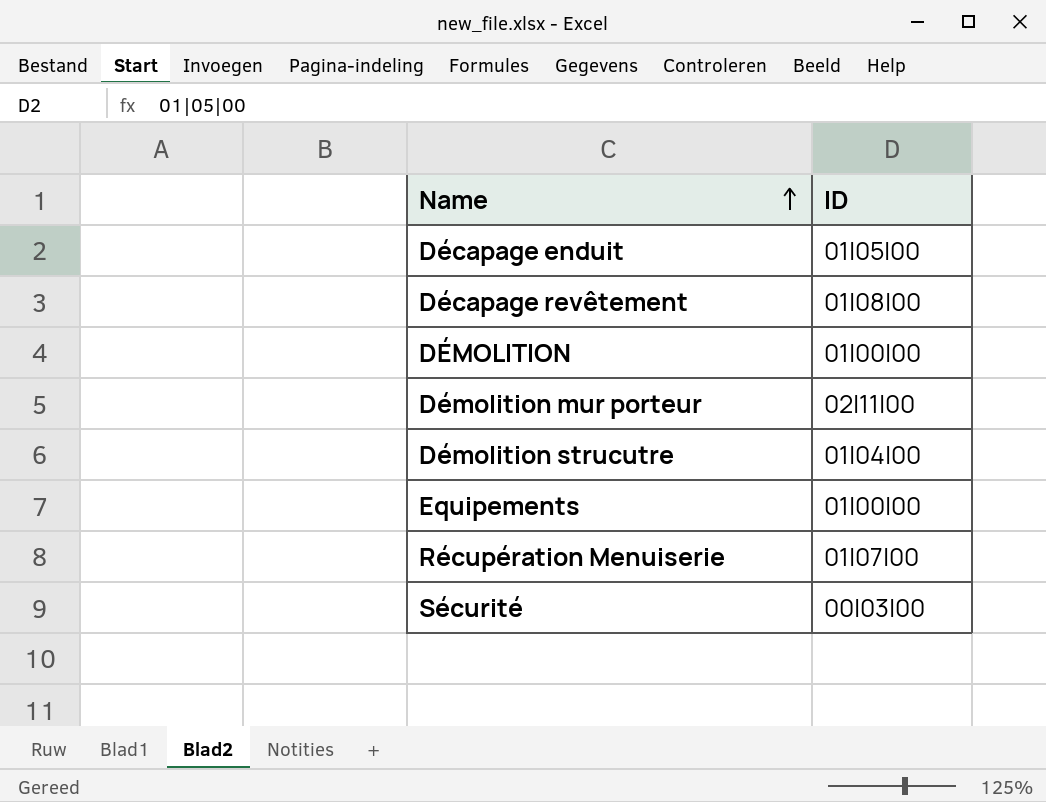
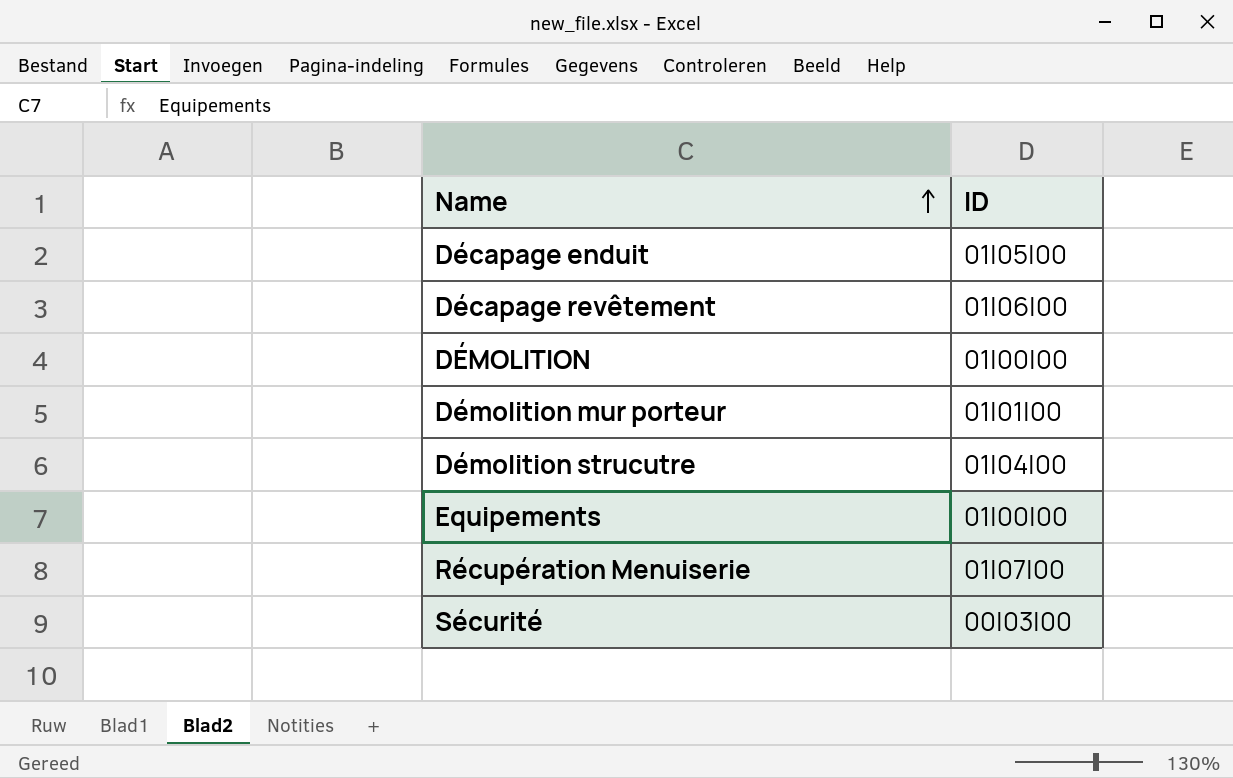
Décapage revêtement | ID: 01|08|00 -> 01|06|00
Démolition mur porteur | ID: 02|11|00 -> 01|01|00

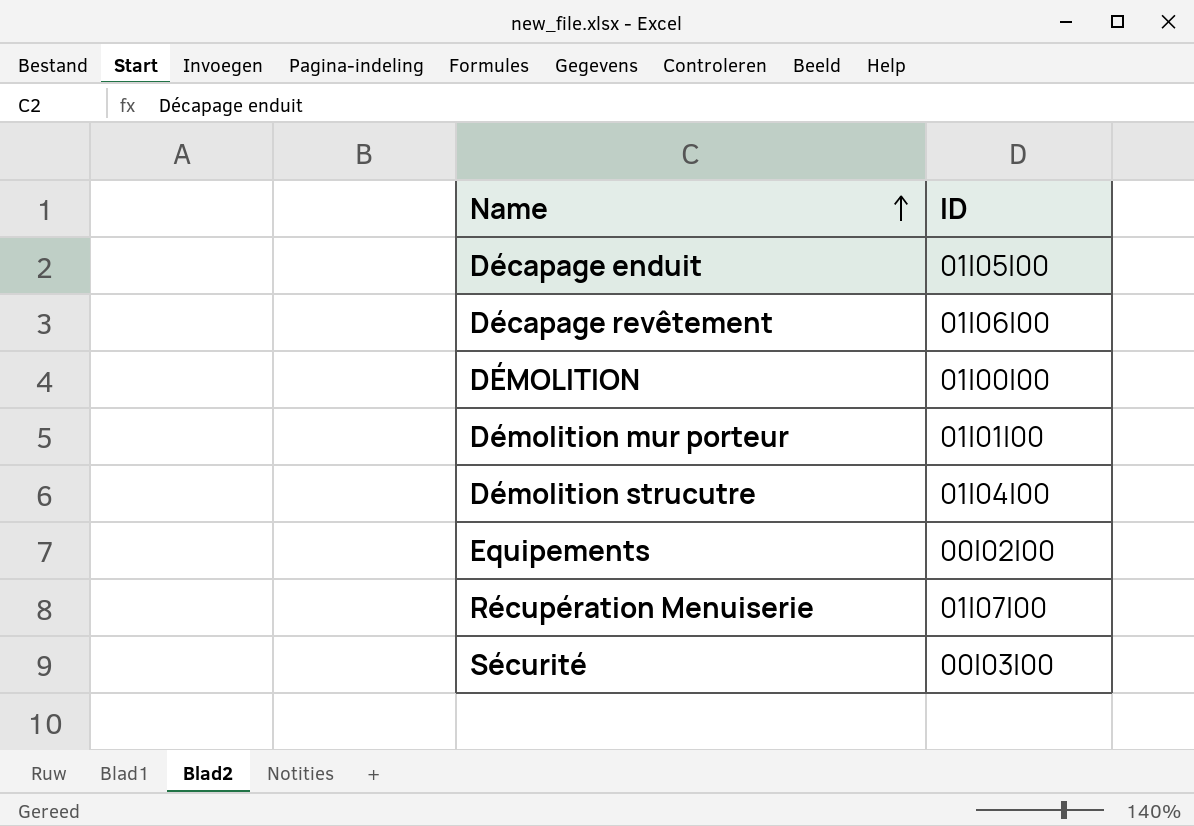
Equipements | ID: 01|00|00 -> 00|02|00

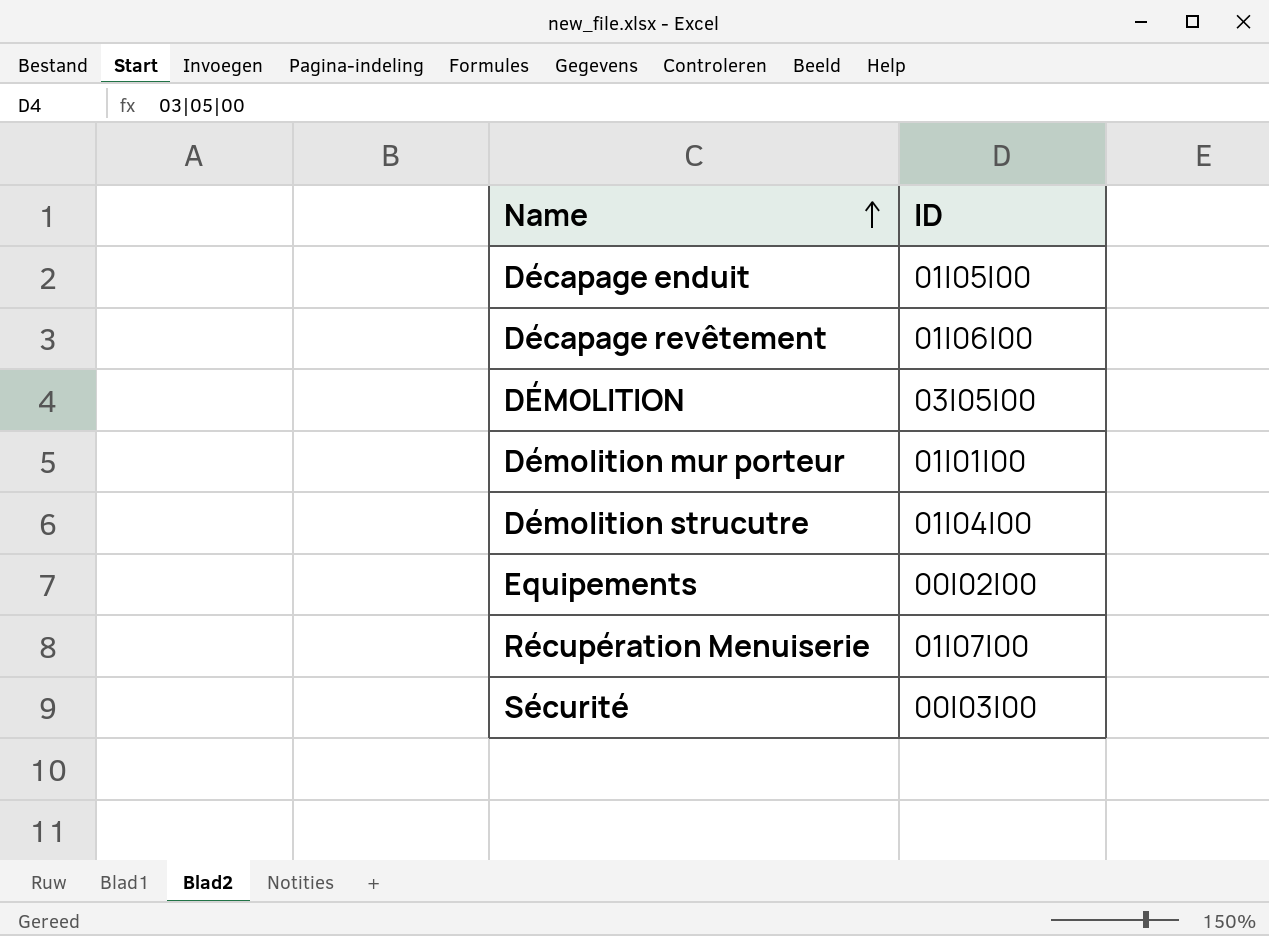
DÉMOLITION | ID: 01|00|00 -> 03|05|00

